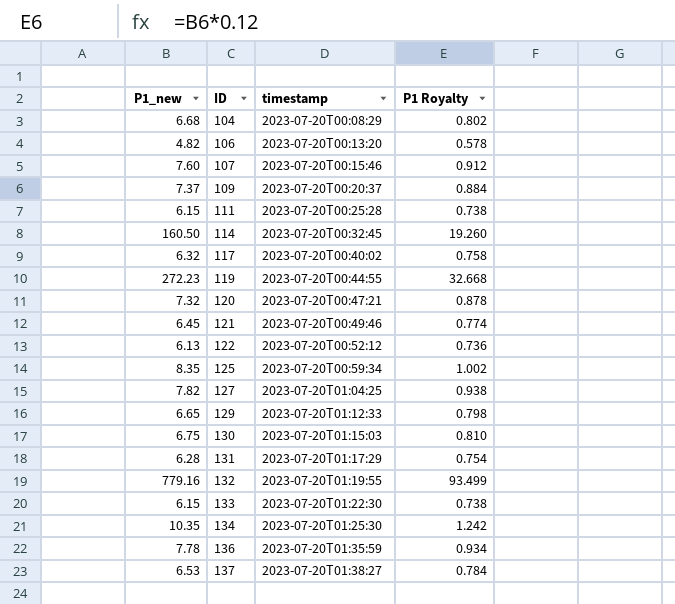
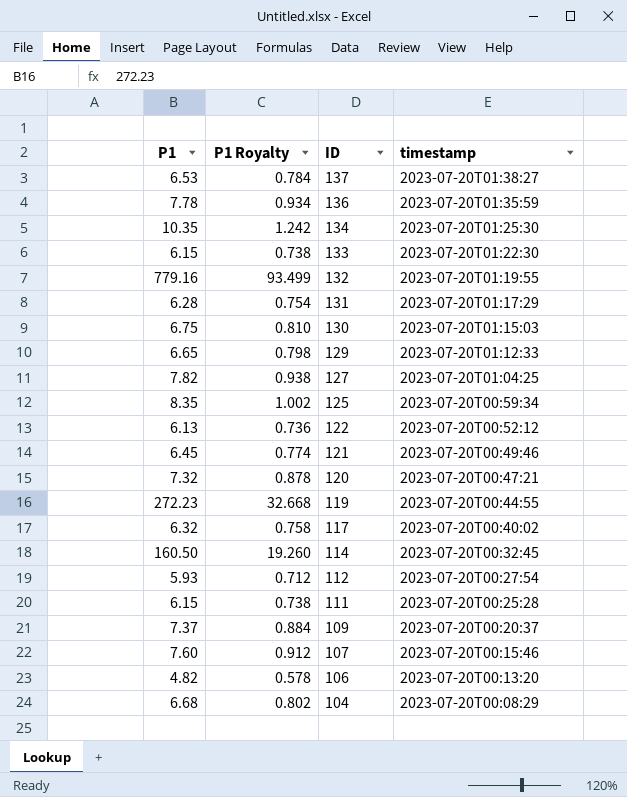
row order: ID ascending -> ID descending
column name: P1_new -> P1
column P1 Royalty | position: 4 -> 2
row 112: none -> 5.93 | 0.712 | 2023-07-20T00:27:54

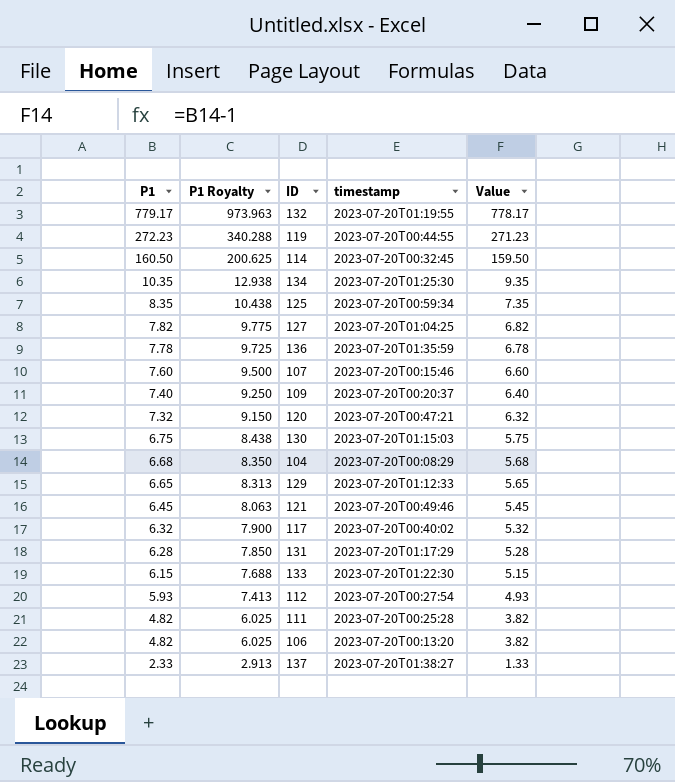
row order: ID descending -> P1 descending
column P1 Royalty | formula: [P1] * 0.12 -> [P1] * 1.25
column Value | formula: none -> [P1] - 1
row 122: 6.13 | 0.736 | 2023-07-20T00:52:12 -> none
132 | P1: 779.16 -> 779.17
109 | P1: 7.37 -> 7.40
111 | P1: 6.15 -> 4.82
137 | P1: 6.53 -> 2.33

